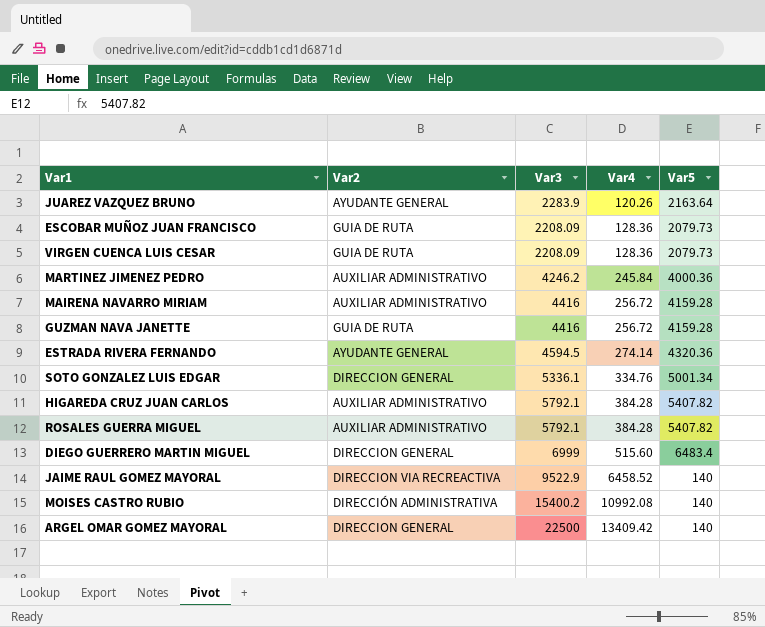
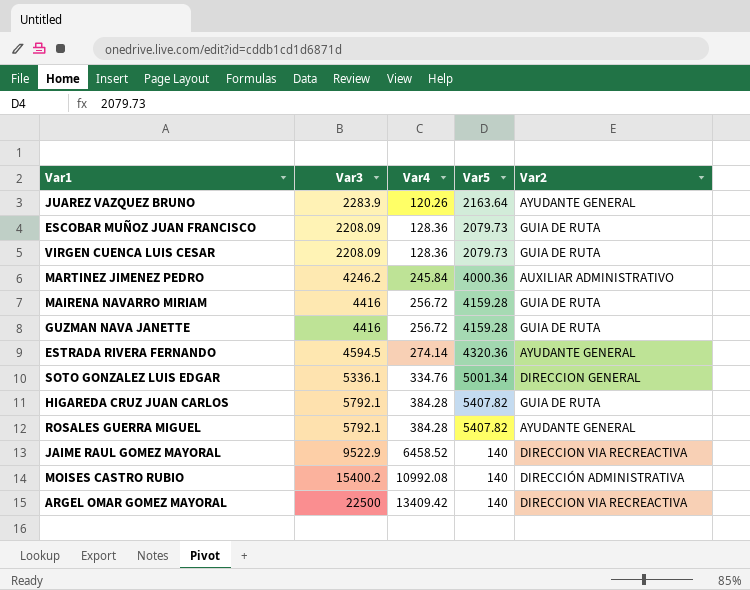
column Var2 | position: 2 -> 5
row DIEGO GUERRERO MARTIN MIGUEL: DIRECCION GENERAL | 6999 | 515.60 | 6483.4 -> none
MAIRENA NAVARRO MIRIAM | Var2: AUXILIAR ADMINISTRATIVO -> GUIA DE RUTA
HIGAREDA CRUZ JUAN CARLOS | Var2: AUXILIAR ADMINISTRATIVO -> GUIA DE RUTA
ROSALES GUERRA MIGUEL | Var2: AUXILIAR ADMINISTRATIVO -> AYUDANTE GENERAL
ARGEL OMAR GOMEZ MAYORAL | Var2: DIRECCION GENERAL -> DIRECCION VIA RECREACTIVA

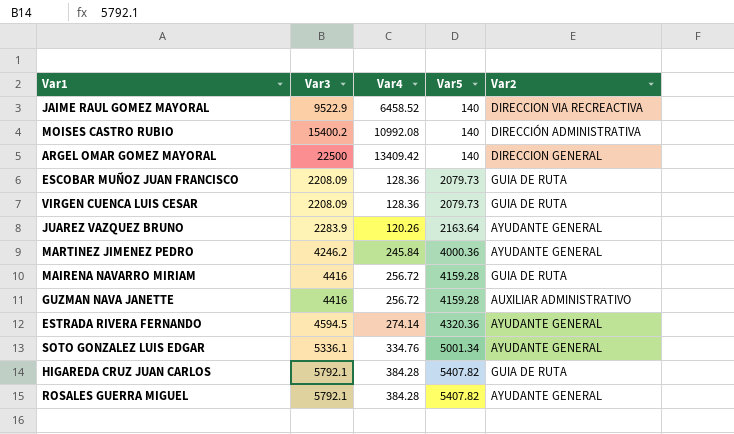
row order: Var4 ascending -> Var5 ascending
ARGEL OMAR GOMEZ MAYORAL | Var2: DIRECCION VIA RECREACTIVA -> DIRECCION GENERAL
MARTINEZ JIMENEZ PEDRO | Var2: AUXILIAR ADMINISTRATIVO -> AYUDANTE GENERAL
GUZMAN NAVA JANETTE | Var2: GUIA DE RUTA -> AUXILIAR ADMINISTRATIVO
SOTO GONZALEZ LUIS EDGAR | Var2: DIRECCION GENERAL -> AYUDANTE GENERAL

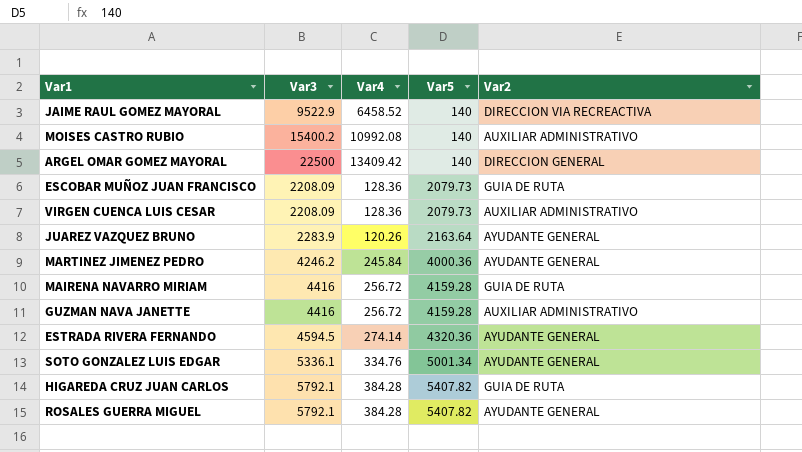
MOISES CASTRO RUBIO | Var2: DIRECCIÓN ADMINISTRATIVA -> AUXILIAR ADMINISTRATIVO
VIRGEN CUENCA LUIS CESAR | Var2: GUIA DE RUTA -> AUXILIAR ADMINISTRATIVO

